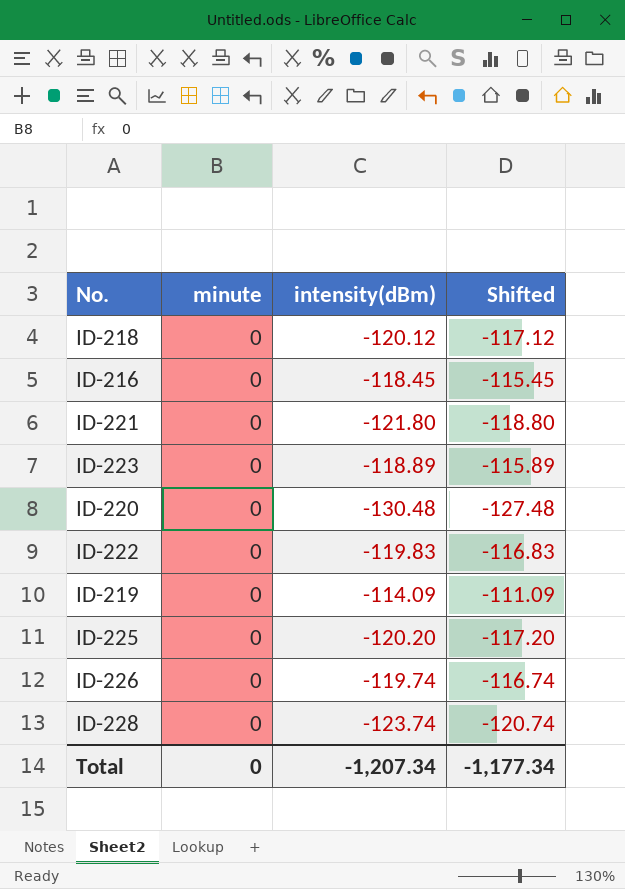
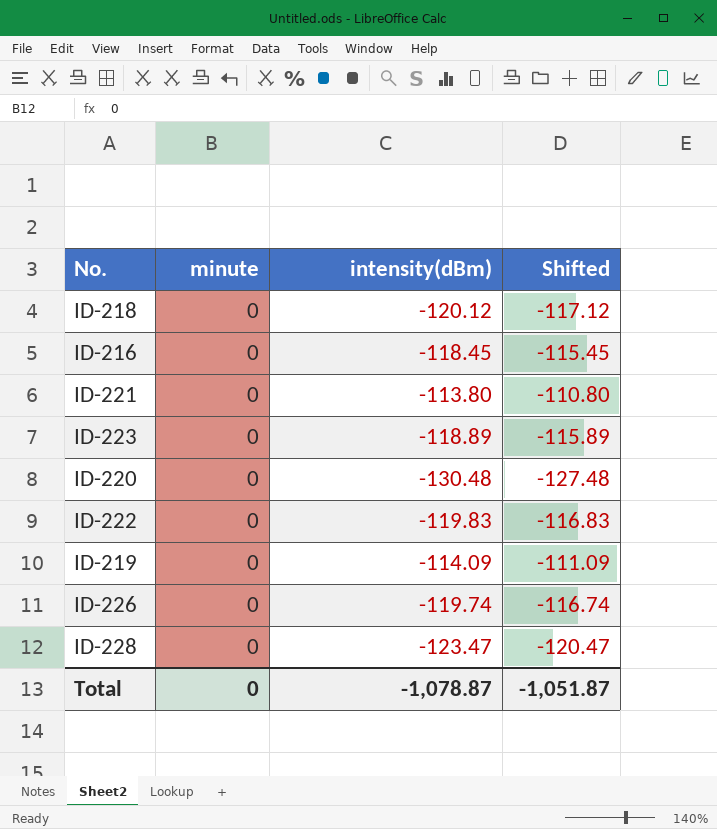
row ID-225: 0 | -120.20 | -117.20 -> none
ID-221 | intensity(dBm): -121.80 -> -113.80
ID-221 | Shifted: -118.80 -> -110.80
ID-228 | intensity(dBm): -123.74 -> -123.47
ID-228 | Shifted: -120.74 -> -120.47
Total | intensity(dBm): -1,207.34 -> -1,078.87
Total | Shifted: -1,177.34 -> -1,051.87

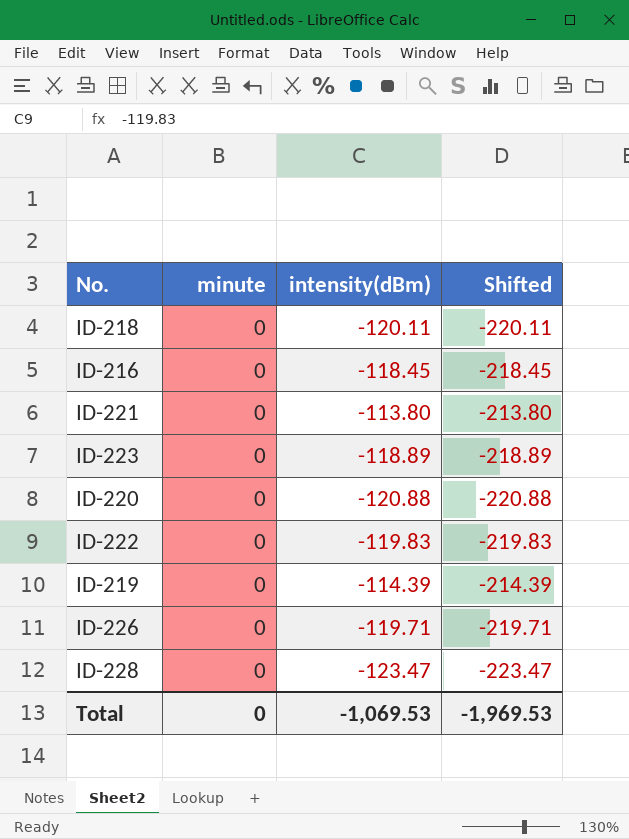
column Shifted | formula: [intensity(dBm)] + 3 -> [intensity(dBm)] - 100
ID-218 | intensity(dBm): -120.12 -> -120.11
ID-220 | intensity(dBm): -130.48 -> -120.88
ID-219 | intensity(dBm): -114.09 -> -114.39
ID-226 | intensity(dBm): -119.74 -> -119.71
Total | intensity(dBm): -1,078.87 -> -1,069.53
Total | Shifted: -1,051.87 -> -1,969.53

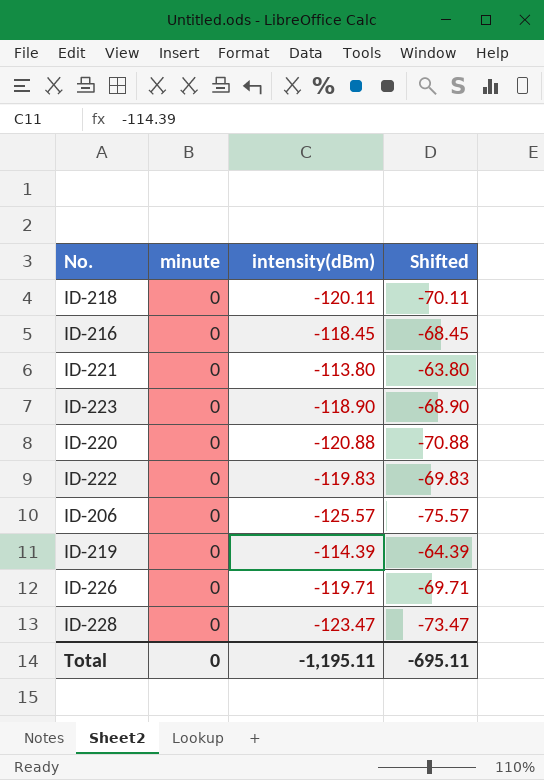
column Shifted | formula: [intensity(dBm)] - 100 -> [intensity(dBm)] + 50
ID-223 | intensity(dBm): -118.89 -> -118.90
row ID-206: none -> 0 | -125.57 | -75.57
Total | intensity(dBm): -1,069.53 -> -1,195.11
Total | Shifted: -1,969.53 -> -695.11

